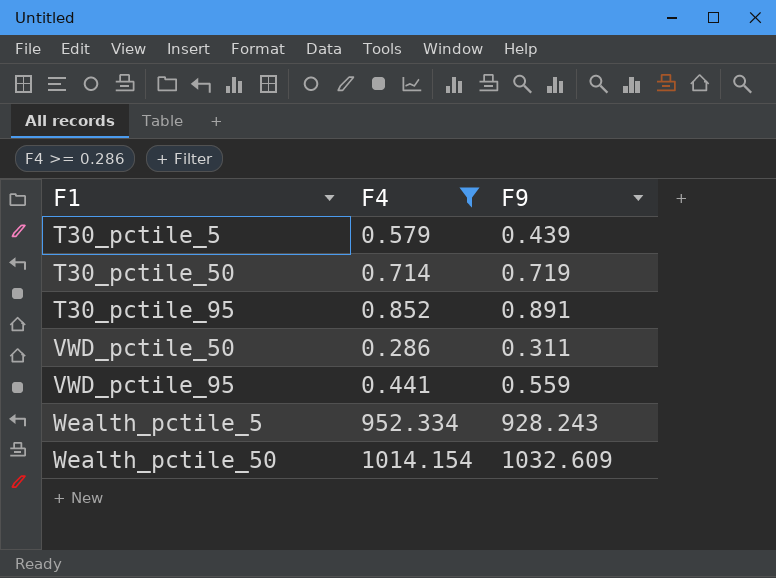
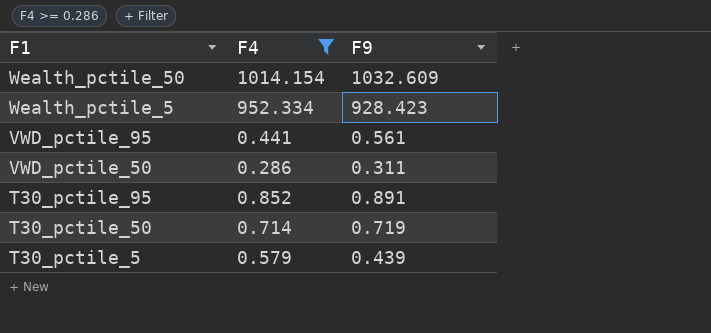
row order: F1 ascending -> F1 descending
Wealth_pctile_5 | F9: 928.243 -> 928.423
VWD_pctile_95 | F9: 0.559 -> 0.561

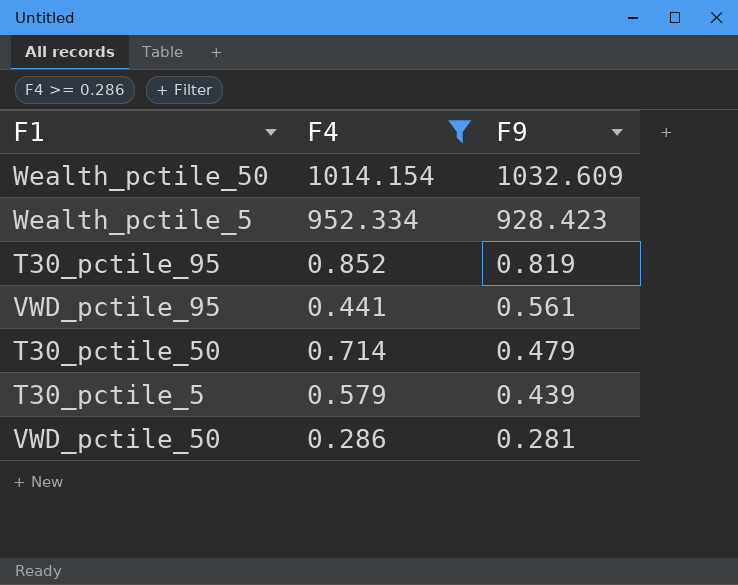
row order: F1 descending -> F9 descending
T30_pctile_95 | F9: 0.891 -> 0.819
T30_pctile_50 | F9: 0.719 -> 0.479
VWD_pctile_50 | F9: 0.311 -> 0.281

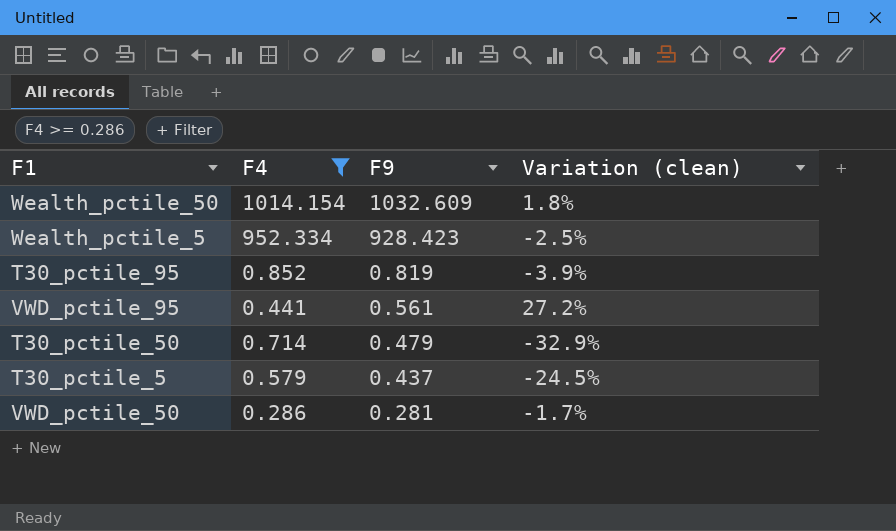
column Variation (clean) | formula: none -> ([F9] - [F4]) / [F4]
T30_pctile_5 | F9: 0.439 -> 0.437

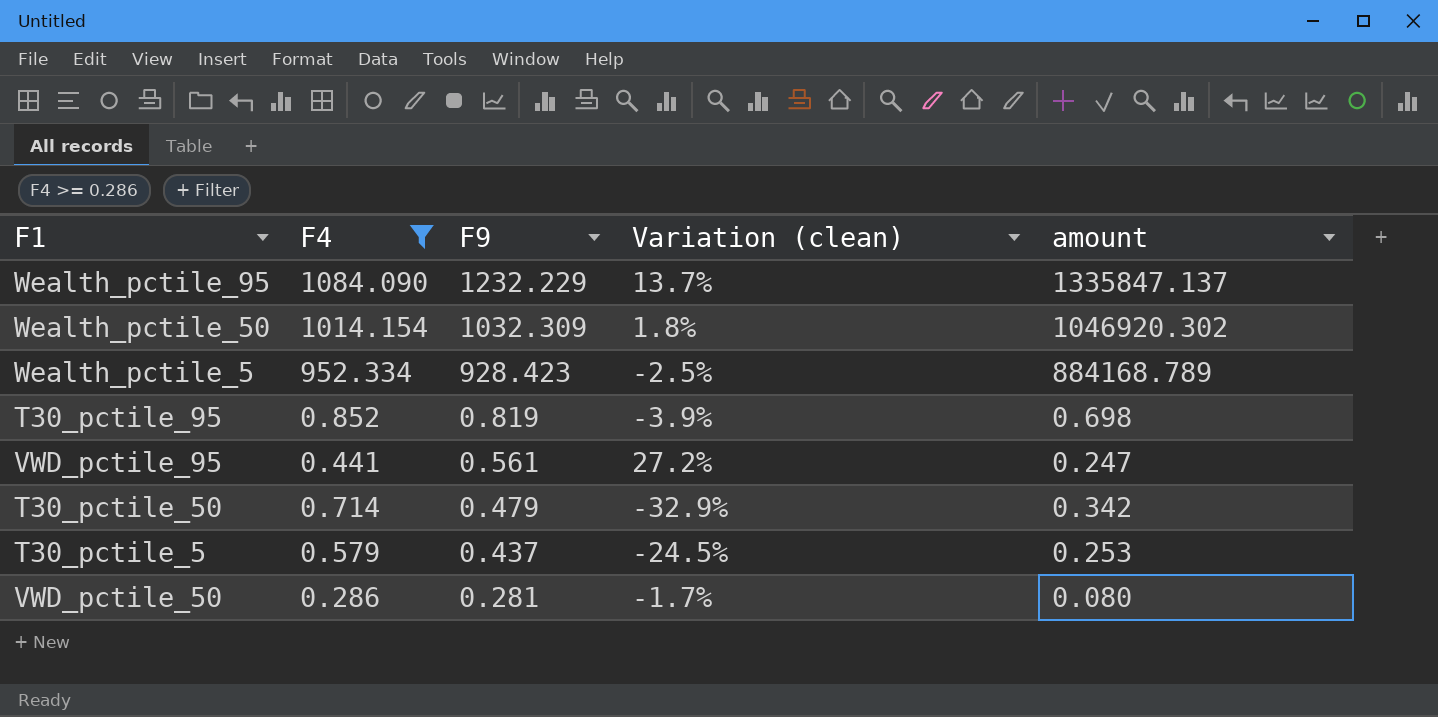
column amount | formula: none -> [F4] * [F9]
row Wealth_pctile_95: none -> 1084.090 | 1232.229 | 13.7% | 1335847.137
Wealth_pctile_50 | F9: 1032.609 -> 1032.309

